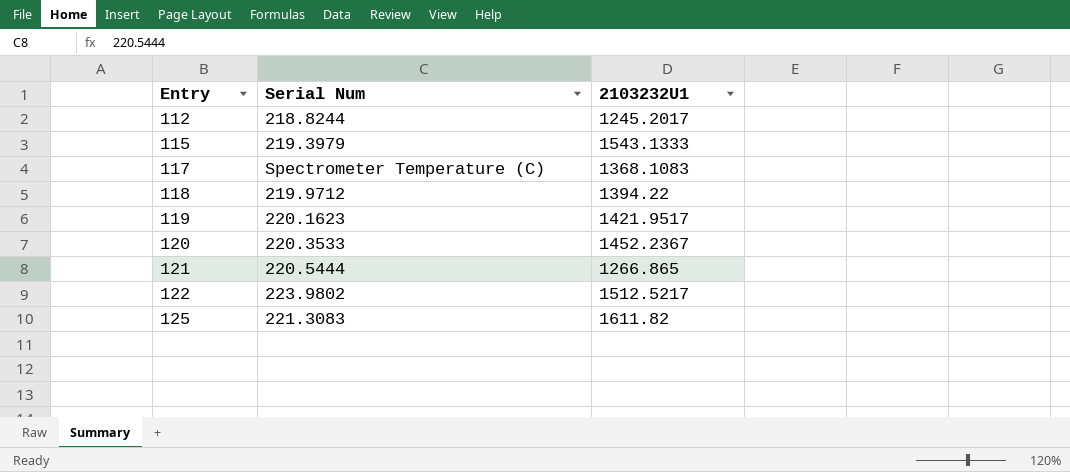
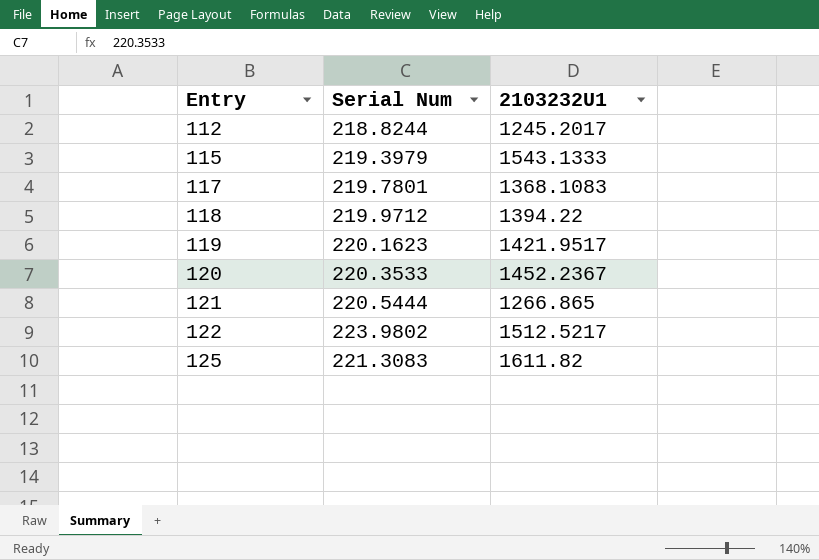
117 | Serial Num: Spectrometer Temperature (C) -> 219.7801

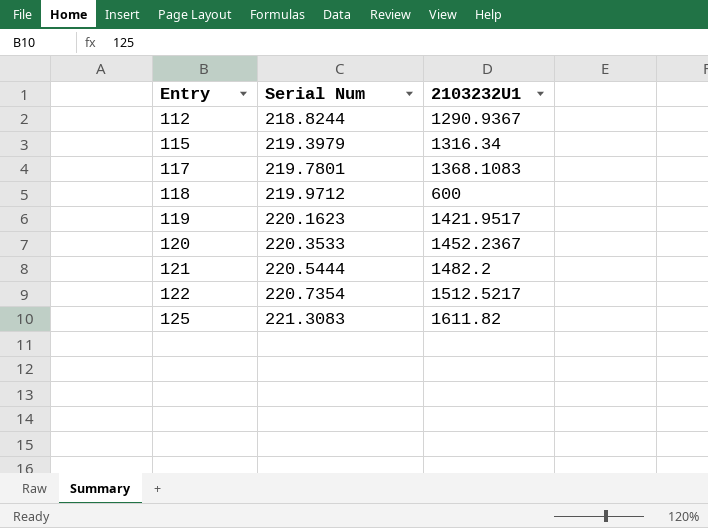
112 | 2103232U1: 1245.2017 -> 1290.9367
115 | 2103232U1: 1543.1333 -> 1316.34
118 | 2103232U1: 1394.22 -> 600
121 | 2103232U1: 1266.865 -> 1482.2
122 | Serial Num: 223.9802 -> 220.7354

